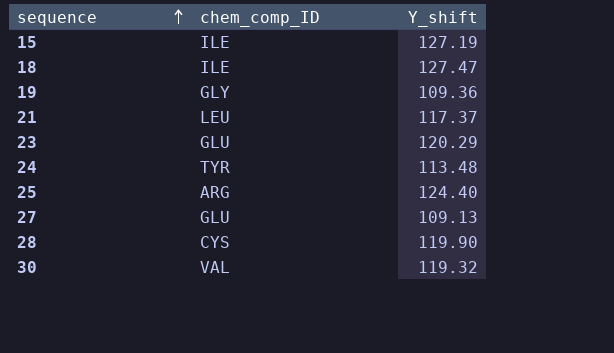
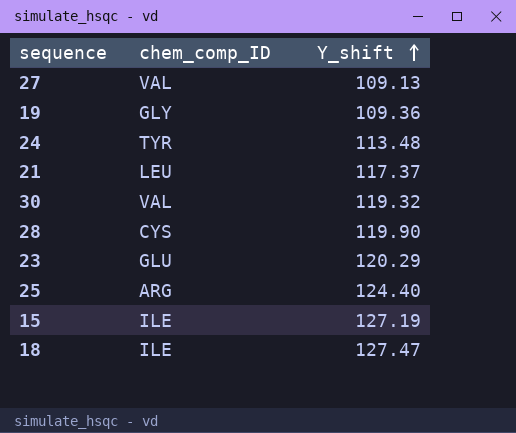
row order: sequence ascending -> Y_shift ascending
27 | chem_comp_ID: GLU -> VAL

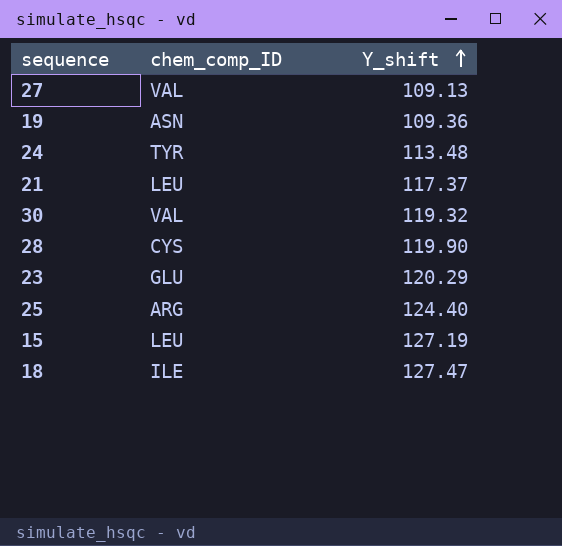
19 | chem_comp_ID: GLY -> ASN
15 | chem_comp_ID: ILE -> LEU

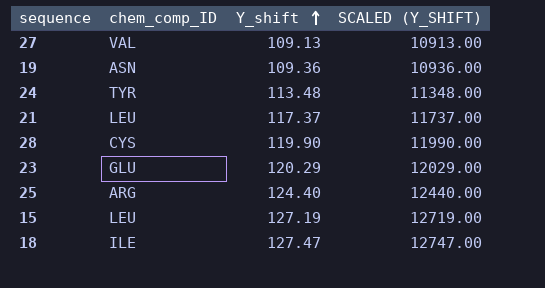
column SCALED (Y_SHIFT) | formula: none -> [Y_shift] * 100
row 30: VAL | 119.32 -> none

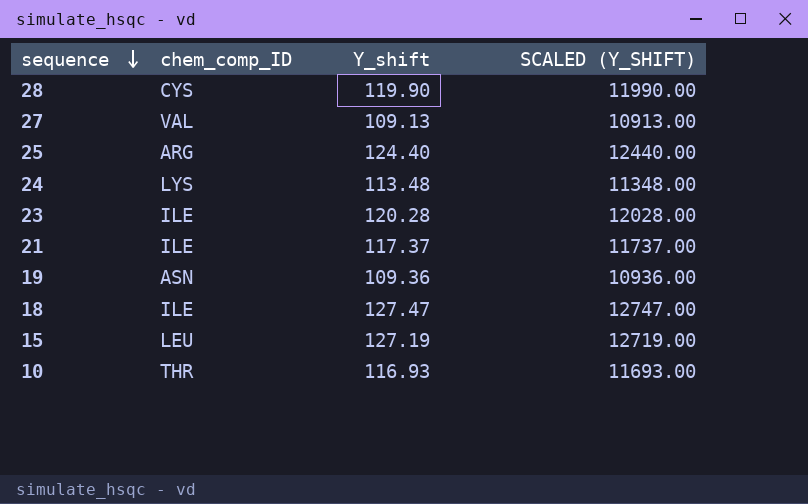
row order: Y_shift ascending -> sequence descending
24 | chem_comp_ID: TYR -> LYS
23 | chem_comp_ID: GLU -> ILE
23 | Y_shift: 120.29 -> 120.28
23 | SCALED (Y_SHIFT): 12029.00 -> 12028.00
21 | chem_comp_ID: LEU -> ILE
row 10: none -> THR | 116.93 | 11693.00

